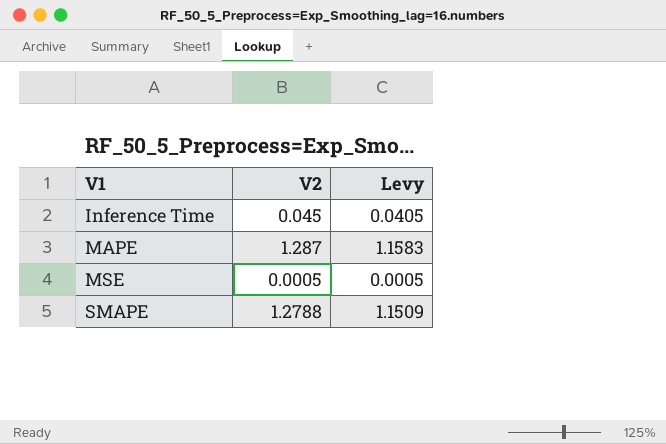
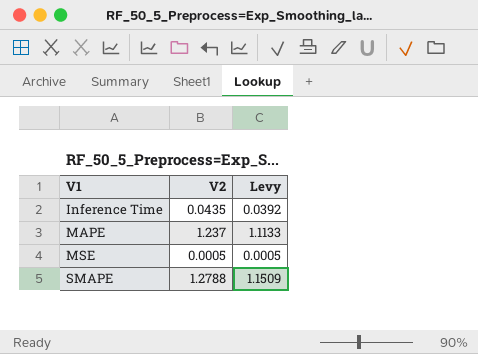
Inference Time | V2: 0.045 -> 0.0435
Inference Time | Levy: 0.0405 -> 0.0392
MAPE | V2: 1.287 -> 1.237
MAPE | Levy: 1.1583 -> 1.1133

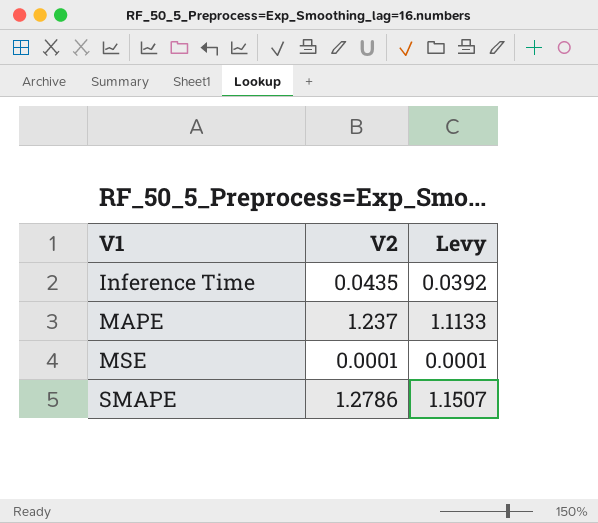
MSE | V2: 0.0005 -> 0.0001
MSE | Levy: 0.0005 -> 0.0001
SMAPE | V2: 1.2788 -> 1.2786
SMAPE | Levy: 1.1509 -> 1.1507

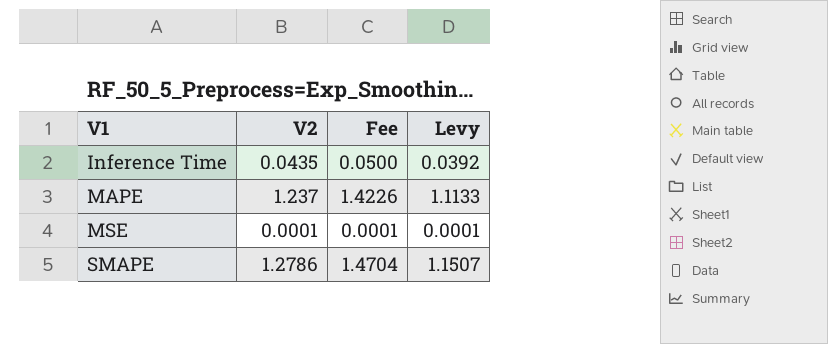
column Fee | formula: none -> [V2] * 1.15

